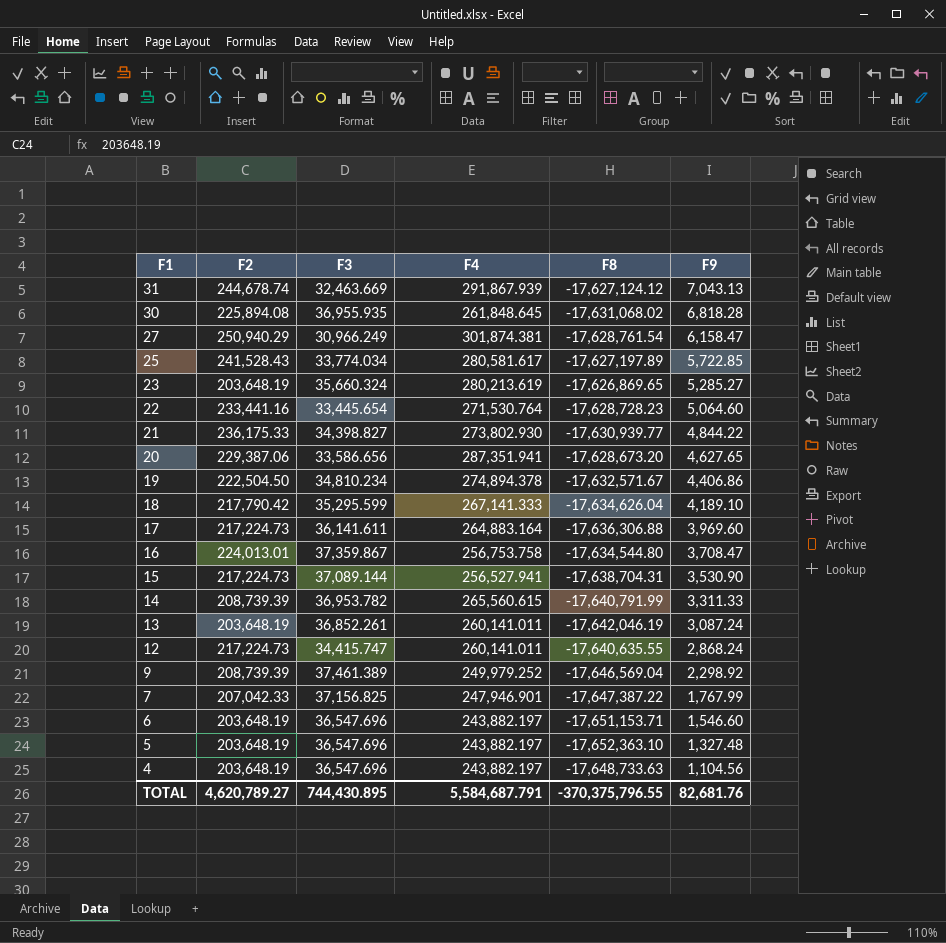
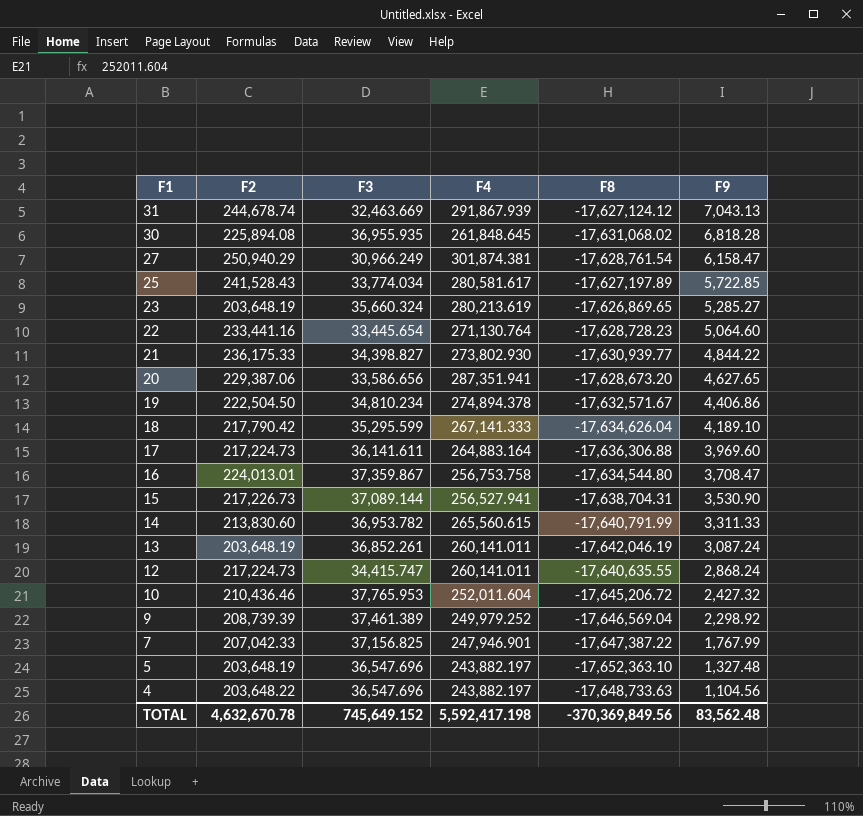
row 6: 203,648.19 | 36,547.696 | 243,882.197 | -17,651,153.71 | 1,546.60 -> none
22 | F4: 271,530.764 -> 271,130.764
15 | F2: 217,224.73 -> 217,226.73
14 | F2: 208,739.39 -> 213,830.60
row 10: none -> 210,436.46 | 37,765.953 | 252,011.604 | -17,645,206.72 | 2,427.32
4 | F2: 203,648.19 -> 203,648.22
TOTAL | F2: 4,620,789.27 -> 4,632,670.78
TOTAL | F3: 744,430.895 -> 745,649.152
TOTAL | F4: 5,584,687.791 -> 5,592,417.198
TOTAL | F8: -370,375,796.55 -> -370,369,849.56
TOTAL | F9: 82,681.76 -> 83,562.48

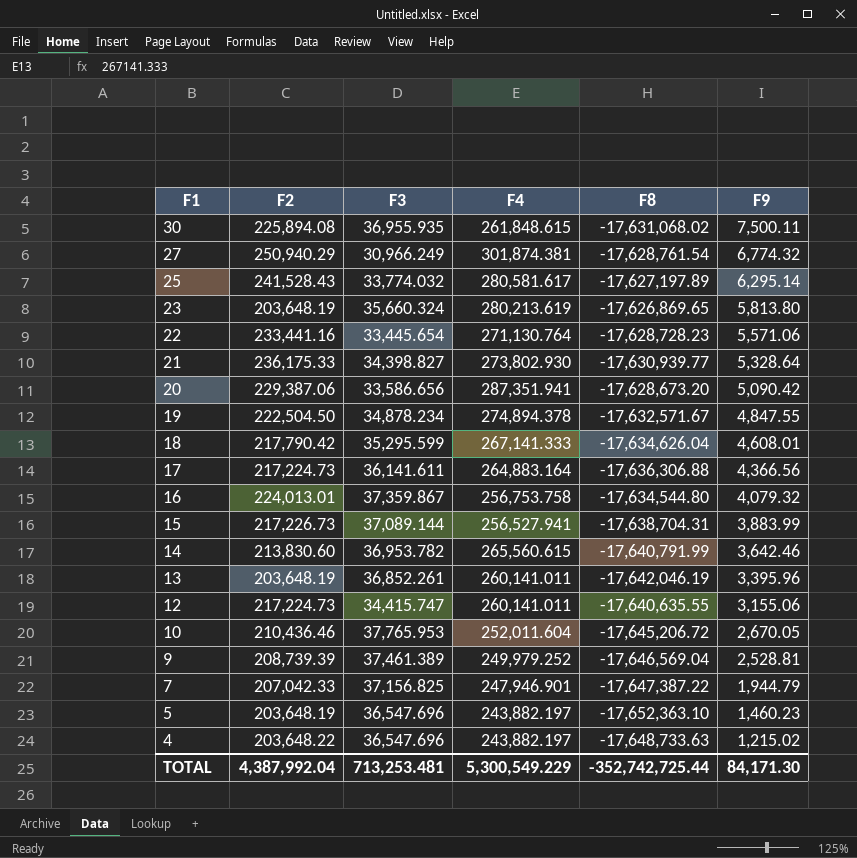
row 31: 244,678.74 | 32,463.669 | 291,867.939 | -17,627,124.12 | 7,043.13 -> none
30 | F4: 261,848.645 -> 261,848.615
30 | F9: 6,818.28 -> 7,500.11
27 | F9: 6,158.47 -> 6,774.32
25 | F3: 33,774.034 -> 33,774.032
25 | F9: 5,722.85 -> 6,295.14
23 | F9: 5,285.27 -> 5,813.80
22 | F9: 5,064.60 -> 5,571.06
21 | F9: 4,844.22 -> 5,328.64
20 | F9: 4,627.65 -> 5,090.42
19 | F3: 34,810.234 -> 34,878.234
19 | F9: 4,406.86 -> 4,847.55
18 | F9: 4,189.10 -> 4,608.01
17 | F9: 3,969.60 -> 4,366.56
16 | F9: 3,708.47 -> 4,079.32
15 | F9: 3,530.90 -> 3,883.99
14 | F9: 3,311.33 -> 3,642.46
13 | F9: 3,087.24 -> 3,395.96
12 | F9: 2,868.24 -> 3,155.06
10 | F9: 2,427.32 -> 2,670.05
9 | F9: 2,298.92 -> 2,528.81
7 | F9: 1,767.99 -> 1,944.79
5 | F9: 1,327.48 -> 1,460.23
4 | F9: 1,104.56 -> 1,215.02
TOTAL | F2: 4,632,670.78 -> 4,387,992.04
TOTAL | F3: 745,649.152 -> 713,253.481
TOTAL | F4: 5,592,417.198 -> 5,300,549.229
TOTAL | F8: -370,369,849.56 -> -352,742,725.44
TOTAL | F9: 83,562.48 -> 84,171.30

